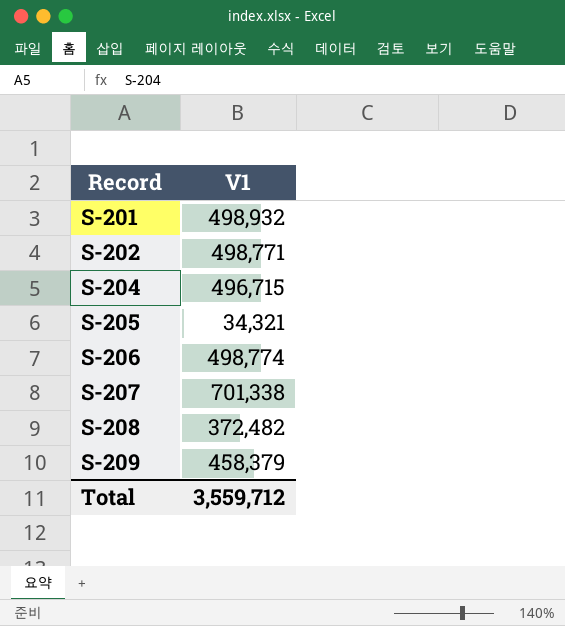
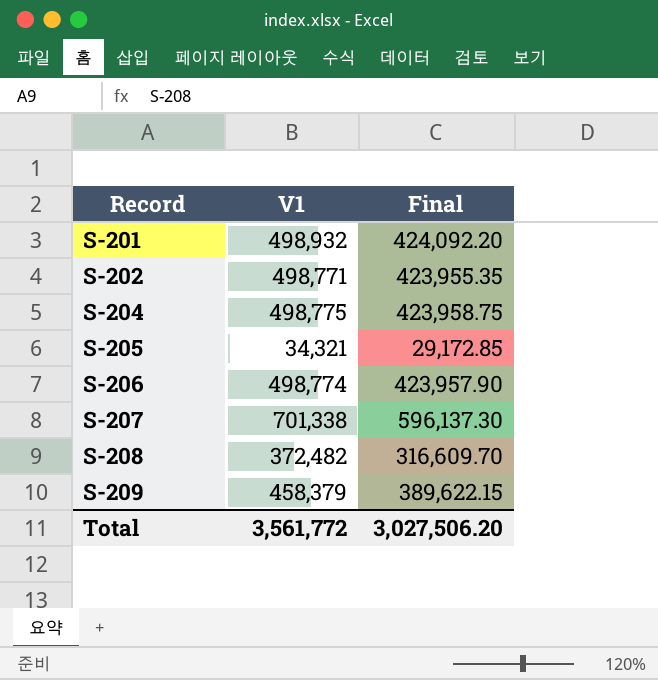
column Final | formula: none -> [V1] * 0.85
S-204 | V1: 496,715 -> 498,775
Total | V1: 3,559,712 -> 3,561,772

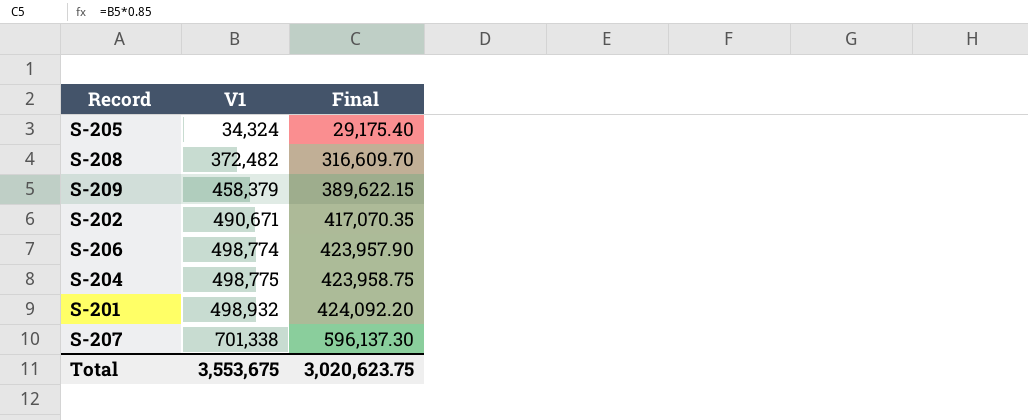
row order: Record ascending -> V1 ascending
S-205 | V1: 34,321 -> 34,324
S-205 | Final: 29,172.85 -> 29,175.40
S-202 | V1: 498,771 -> 490,671
S-202 | Final: 423,955.35 -> 417,070.35
Total | V1: 3,561,772 -> 3,553,675
Total | Final: 3,027,506.20 -> 3,020,623.75

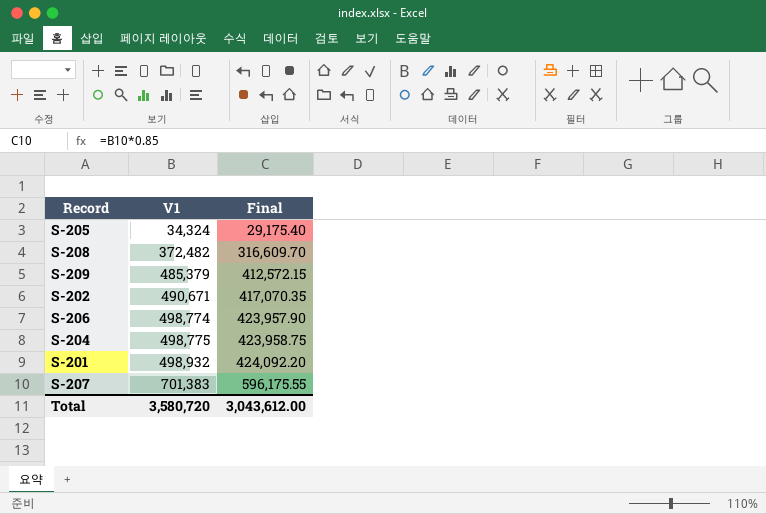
S-209 | V1: 458,379 -> 485,379
S-209 | Final: 389,622.15 -> 412,572.15
S-207 | V1: 701,338 -> 701,383
S-207 | Final: 596,137.30 -> 596,175.55
Total | V1: 3,553,675 -> 3,580,720
Total | Final: 3,020,623.75 -> 3,043,612.00

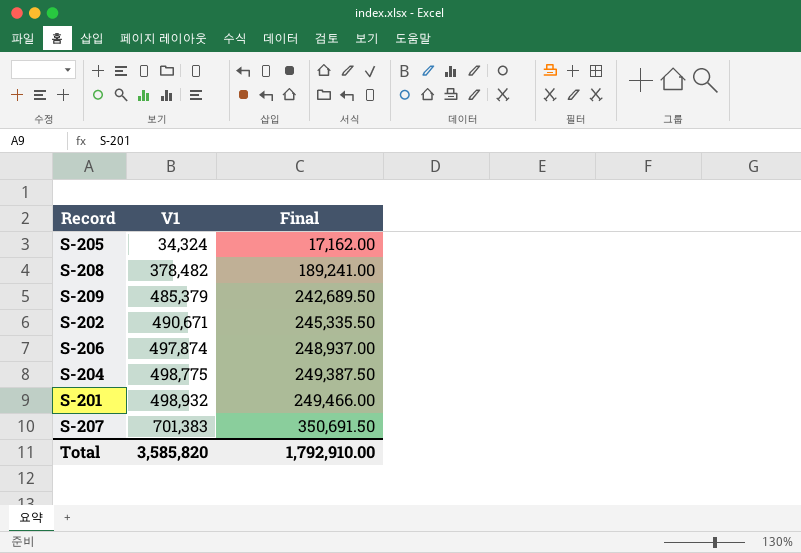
column Final | formula: [V1] * 0.85 -> [V1] * 0.5
S-208 | V1: 372,482 -> 378,482
S-206 | V1: 498,774 -> 497,874
Total | V1: 3,580,720 -> 3,585,820
Total | Final: 3,043,612.00 -> 1,792,910.00

